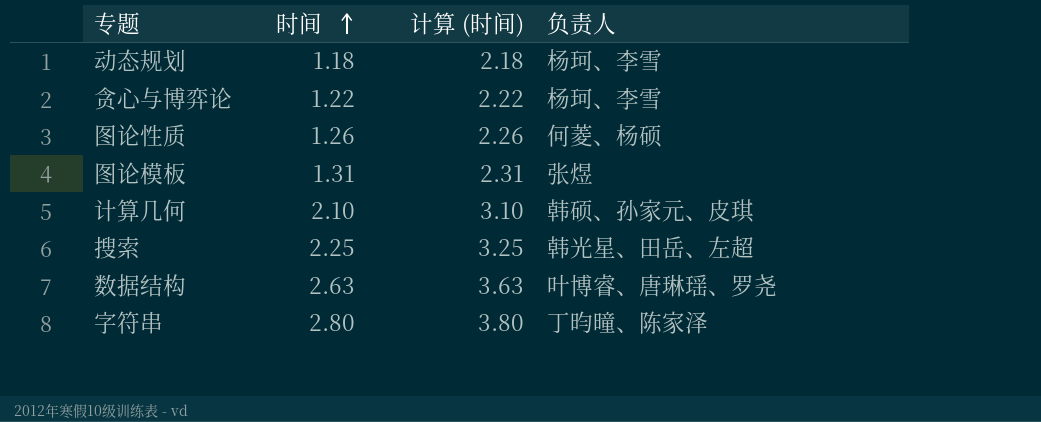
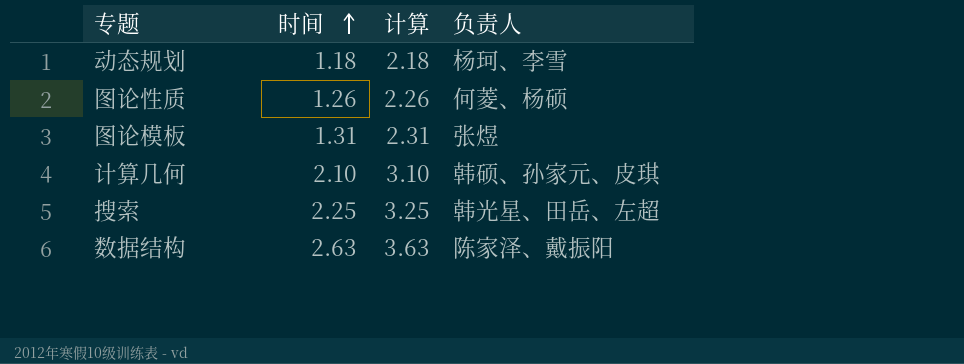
column name: 计算 (时间) -> 计算
row 贪心与博弈论: 1.22 | 2.22 | 杨珂、李雪 -> none
row 字符串: 2.80 | 3.80 | 丁昀曈、陈家泽 -> none
数据结构 | 负责人: 叶博睿、唐琳瑶、罗尧 -> 陈家泽、戴振阳

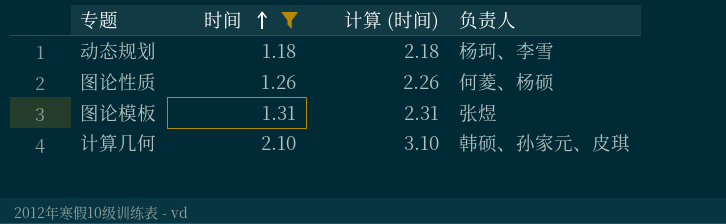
filter: none -> 时间 <= 2.10
column name: 计算 -> 计算 (时间)

